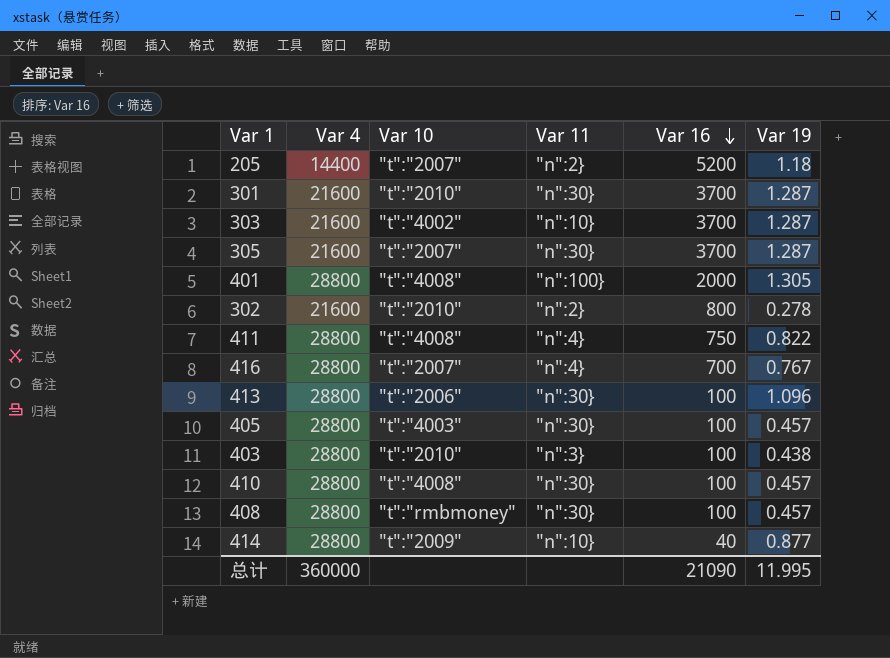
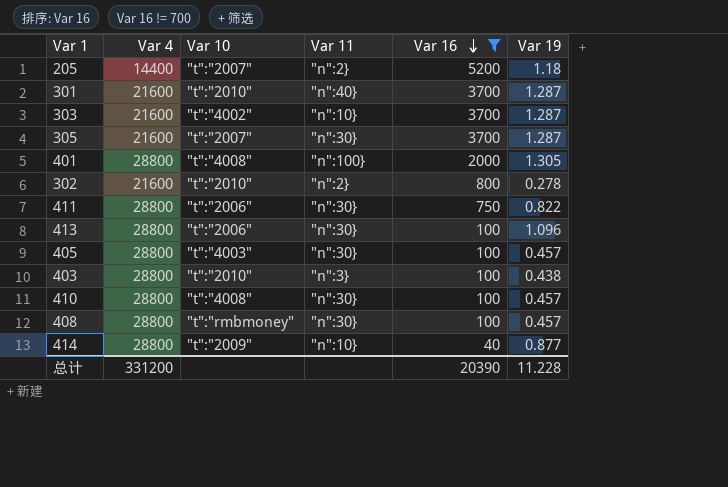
filter: none -> Var 16 != 700
301 | Var 11: "n":30} -> "n":40}
411 | Var 10: "t":"4008" -> "t":"2006"
411 | Var 11: "n":4} -> "n":30}
总计 | Var 4: 360000 -> 331200
总计 | Var 16: 21090 -> 20390
总计 | Var 19: 11.995 -> 11.228

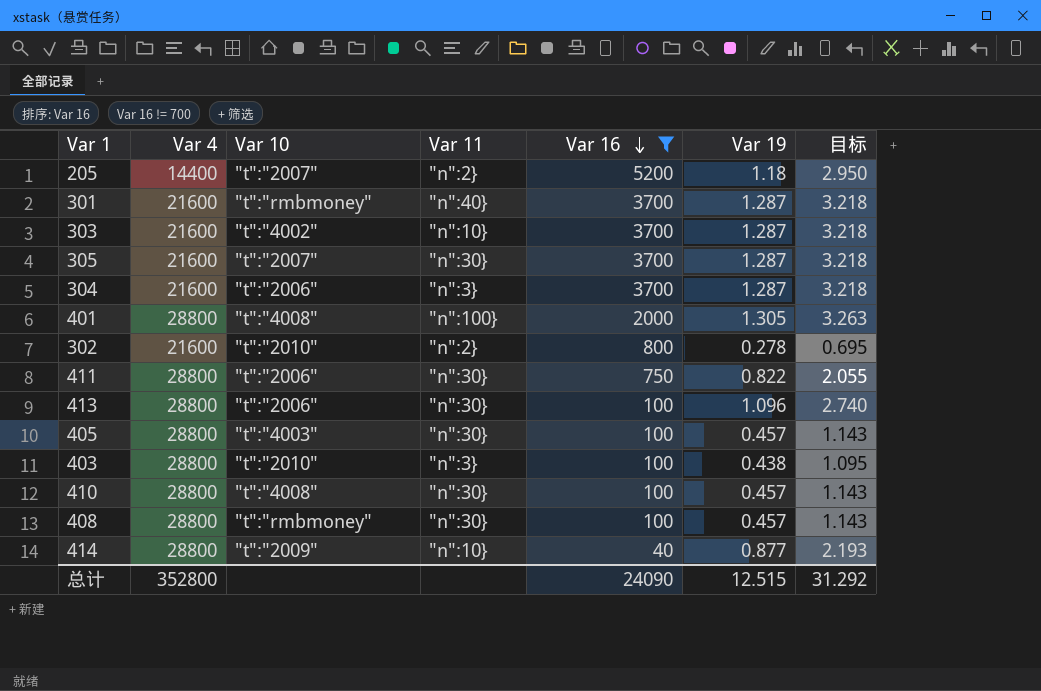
column 目标 | formula: none -> [Var 19] * 2.5
301 | Var 10: "t":"2010" -> "t":"rmbmoney"
row 304: none -> 21600 | "t":"2006" | "n":3} | 3700 | 1.287 | 3.218
总计 | Var 4: 331200 -> 352800
总计 | Var 16: 20390 -> 24090
总计 | Var 19: 11.228 -> 12.515

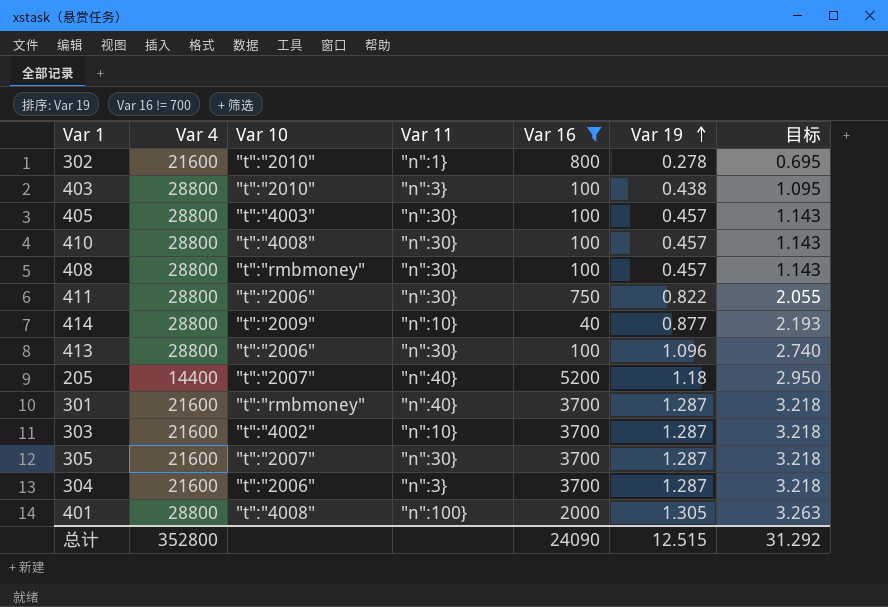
row order: Var 16 descending -> Var 19 ascending
302 | Var 11: "n":2} -> "n":1}
205 | Var 11: "n":2} -> "n":40}

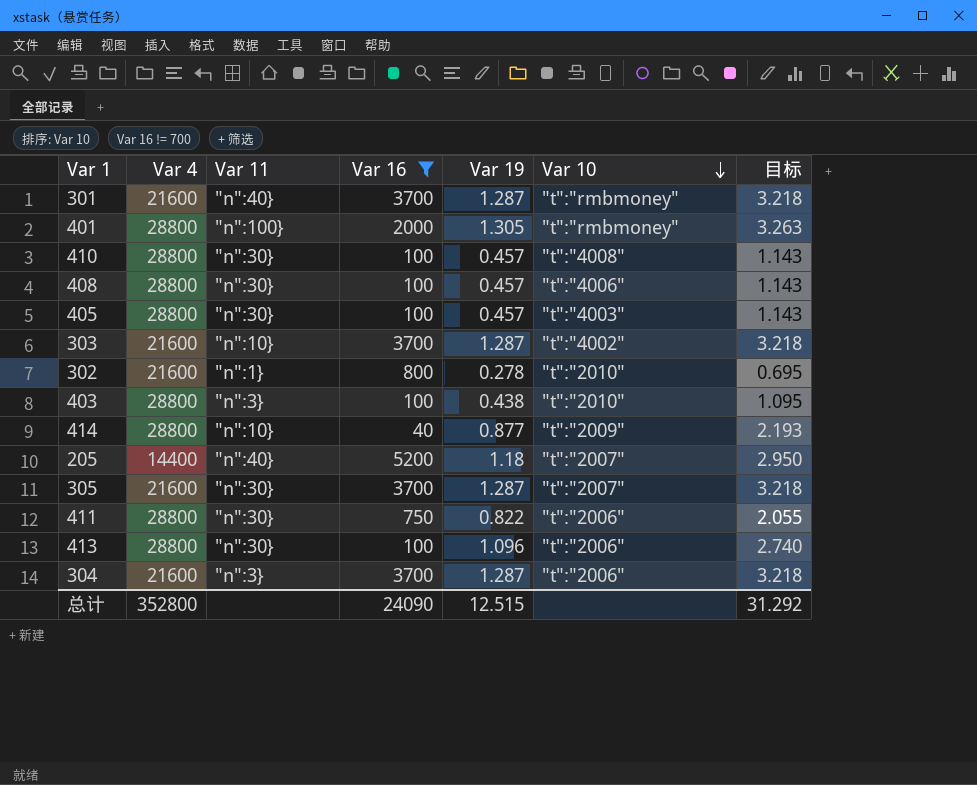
row order: Var 19 ascending -> Var 10 descending
column Var 10 | position: 3 -> 6
401 | Var 10: "t":"4008" -> "t":"rmbmoney"
408 | Var 10: "t":"rmbmoney" -> "t":"4006"

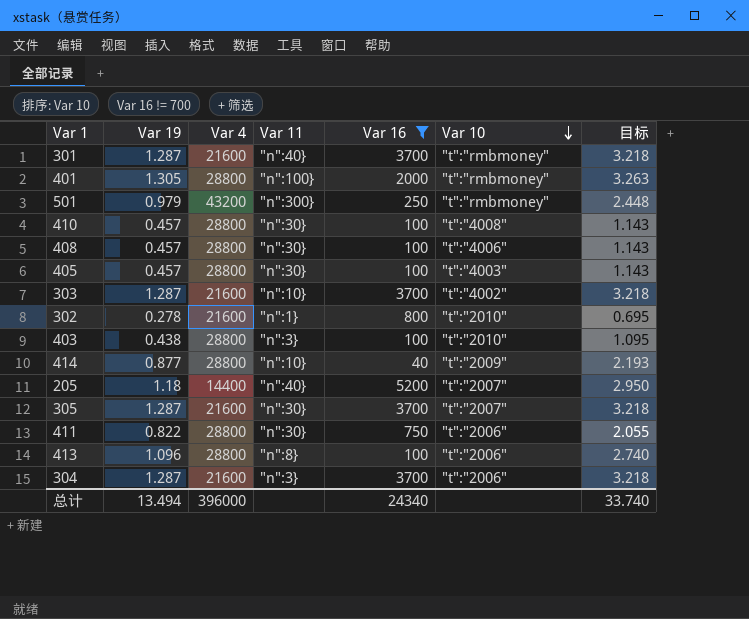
column Var 19 | position: 5 -> 2
row 501: none -> 0.979 | 43200 | "n":300} | 250 | "t":"rmbmoney" | 2.448
413 | Var 11: "n":30} -> "n":8}
总计 | Var 19: 12.515 -> 13.494
总计 | Var 4: 352800 -> 396000
总计 | Var 16: 24090 -> 24340
总计 | 目标: 31.292 -> 33.740

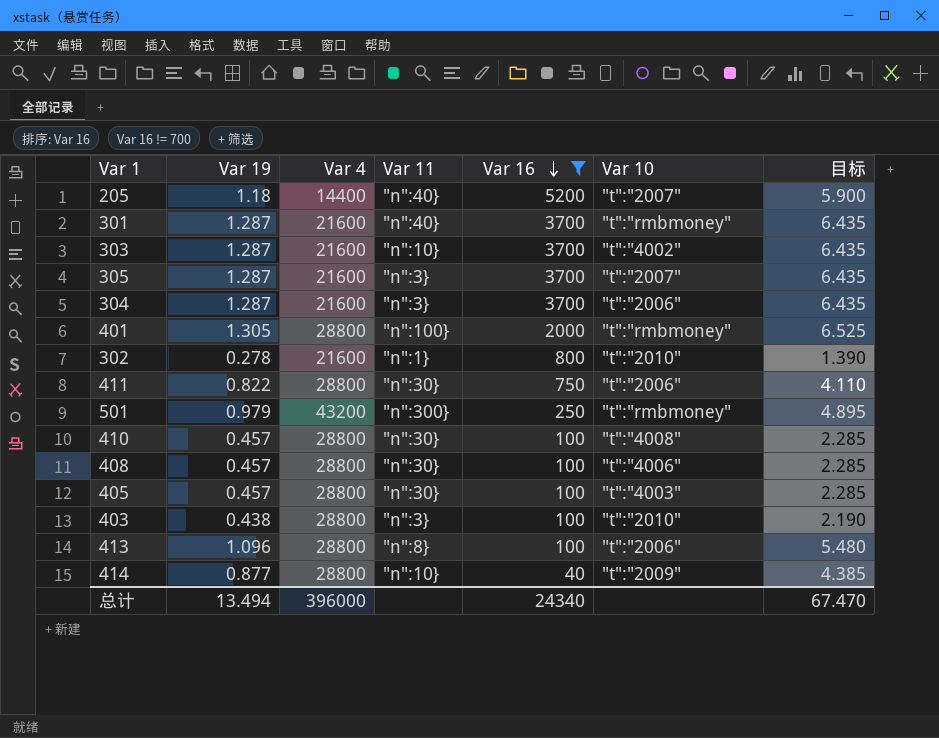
row order: Var 10 descending -> Var 16 descending
column 目标 | formula: [Var 19] * 2.5 -> [Var 19] * 5
305 | Var 11: "n":30} -> "n":3}
总计 | 目标: 33.740 -> 67.470

